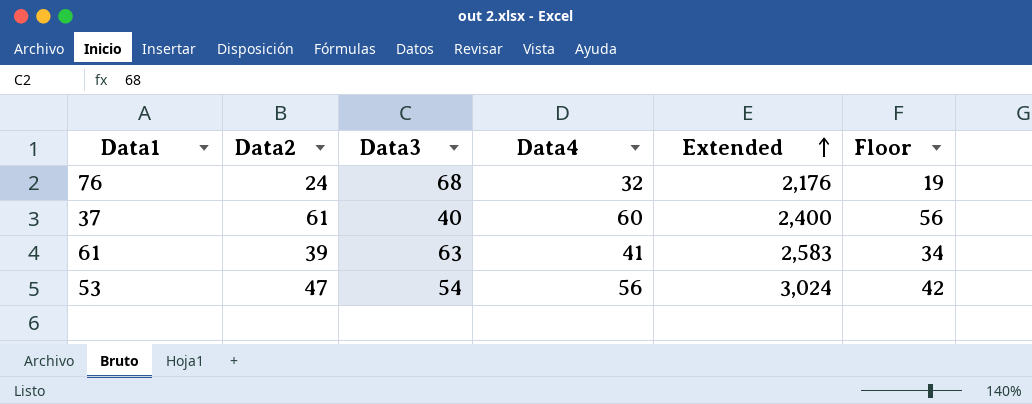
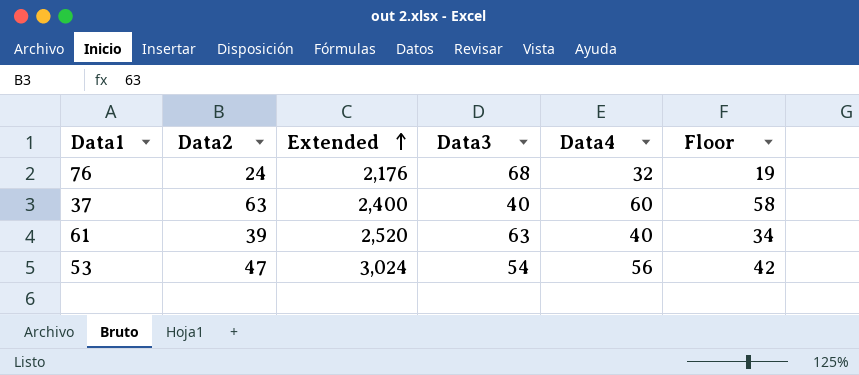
column Extended | position: 5 -> 3
37 | Data2: 61 -> 63
37 | Floor: 56 -> 58
61 | Extended: 2,583 -> 2,520
61 | Data4: 41 -> 40

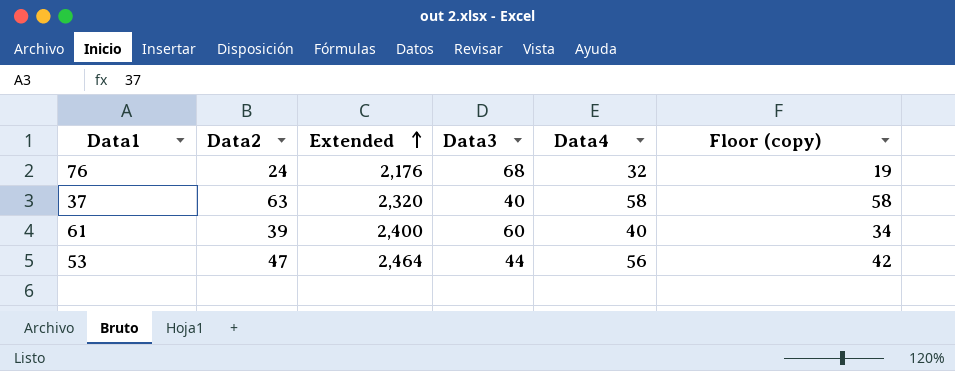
column name: Floor -> Floor (copy)
37 | Extended: 2,400 -> 2,320
37 | Data4: 60 -> 58
61 | Extended: 2,520 -> 2,400
61 | Data3: 63 -> 60
53 | Extended: 3,024 -> 2,464
53 | Data3: 54 -> 44

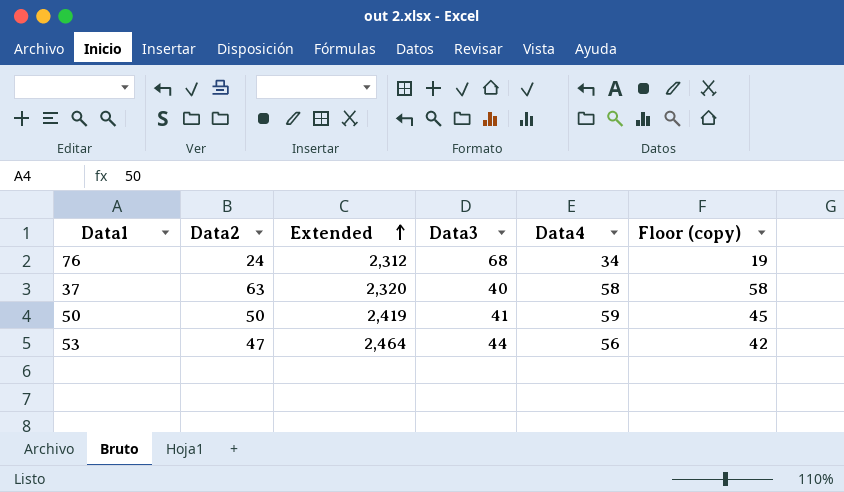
row 61: 39 | 2,400 | 60 | 40 | 34 -> none
76 | Extended: 2,176 -> 2,312
76 | Data4: 32 -> 34
row 50: none -> 50 | 2,419 | 41 | 59 | 45

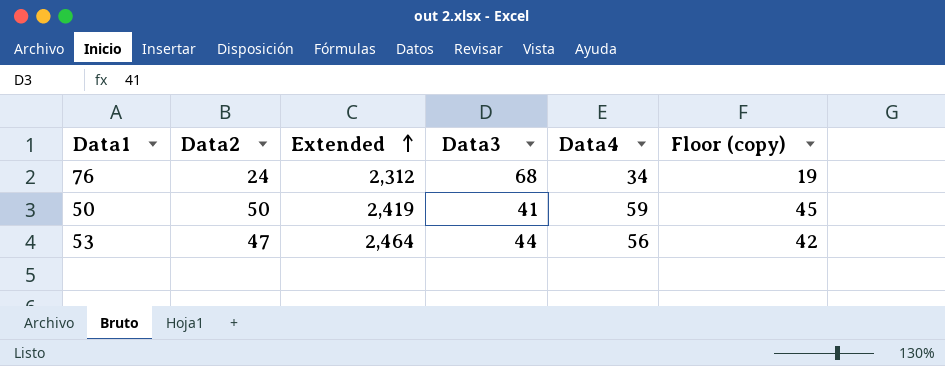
row 37: 63 | 2,320 | 40 | 58 | 58 -> none

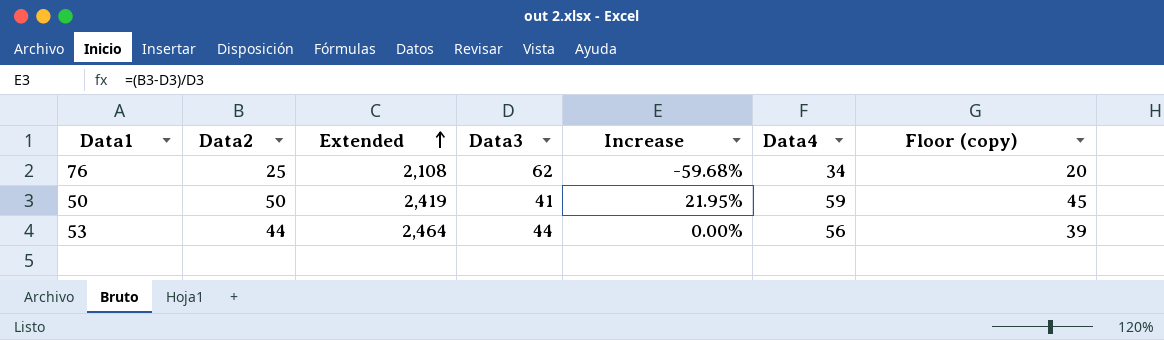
column Increase | formula: none -> ([Data2] - [Data3]) / [Data3]
76 | Data2: 24 -> 25
76 | Extended: 2,312 -> 2,108
76 | Data3: 68 -> 62
76 | Floor (copy): 19 -> 20
53 | Data2: 47 -> 44
53 | Floor (copy): 42 -> 39

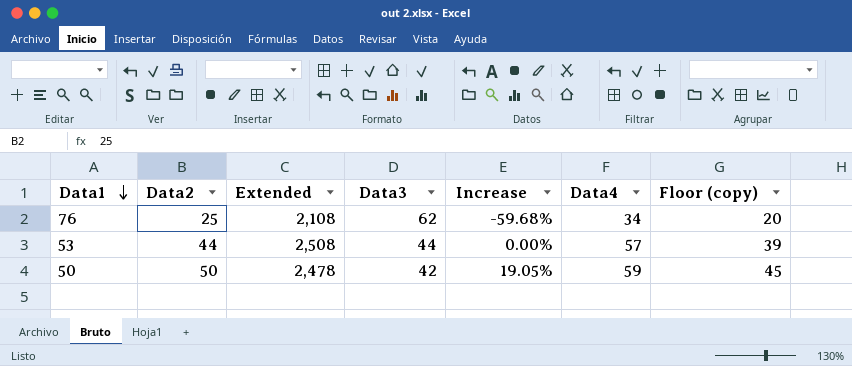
row order: Extended ascending -> Data1 descending
53 | Extended: 2,464 -> 2,508
53 | Data4: 56 -> 57
50 | Extended: 2,419 -> 2,478
50 | Data3: 41 -> 42
50 | Increase: 21.95% -> 19.05%

